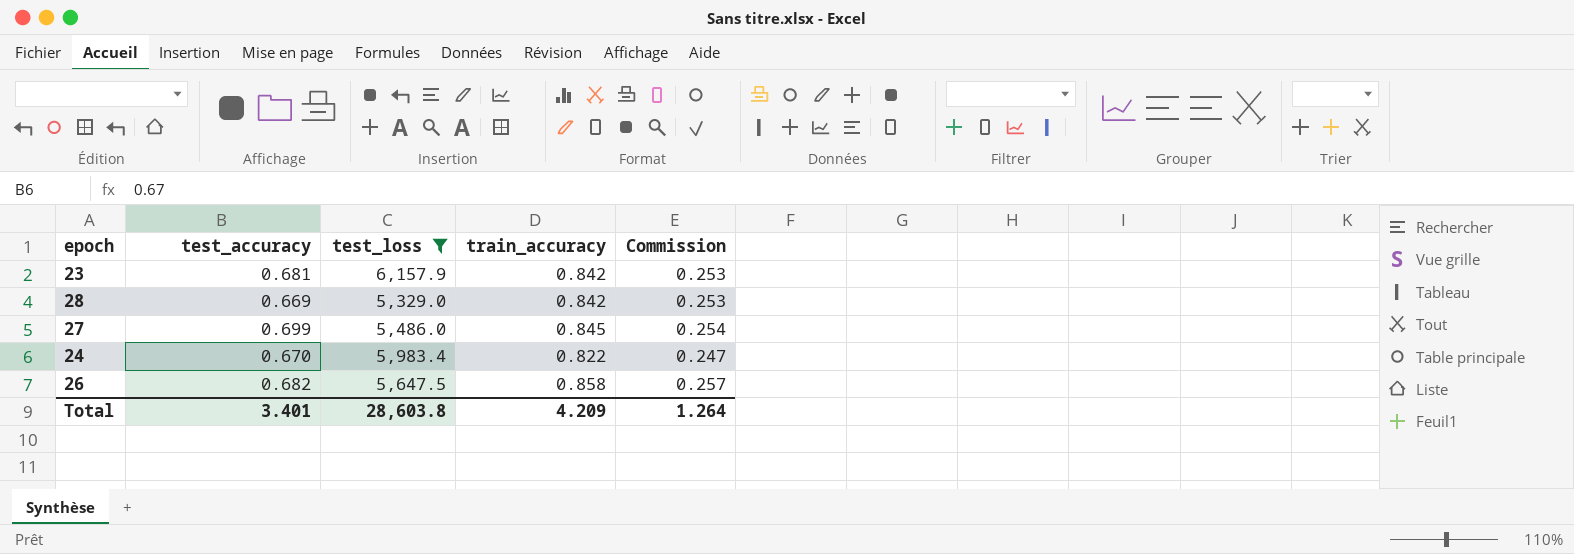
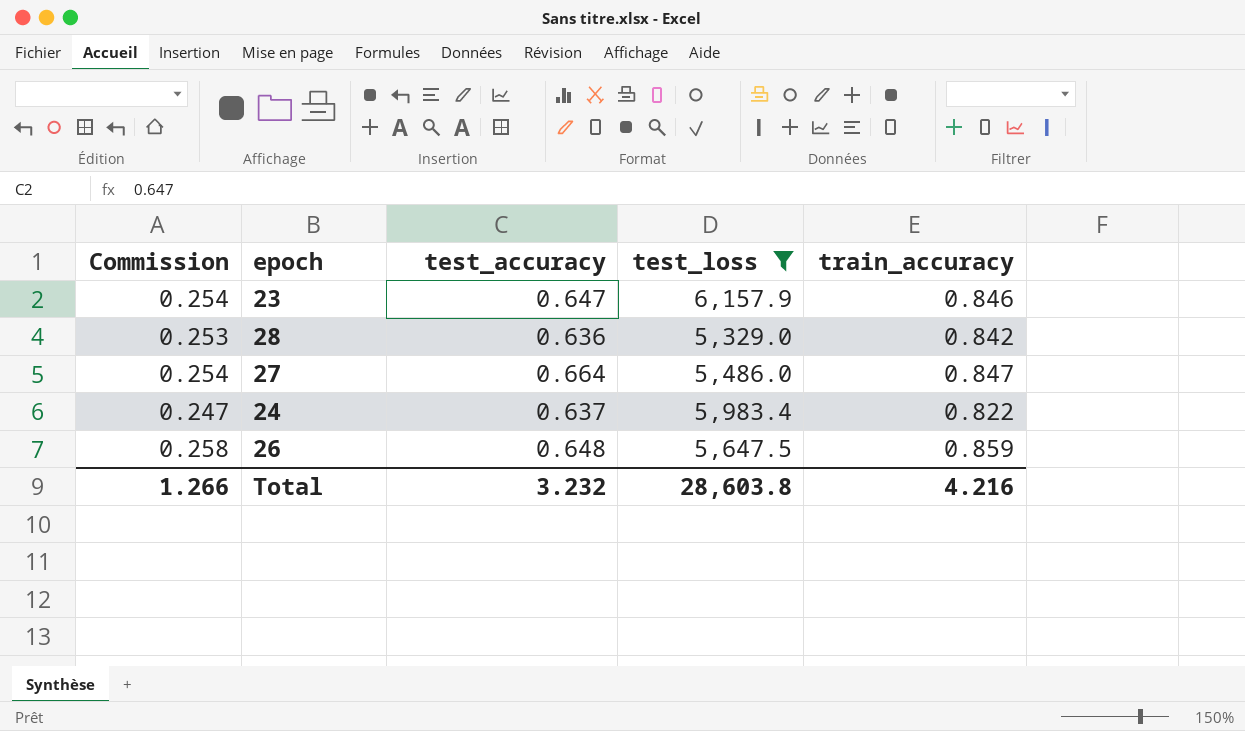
column Commission | position: 5 -> 1
23 | Commission: 0.253 -> 0.254
23 | test_accuracy: 0.681 -> 0.647
23 | train_accuracy: 0.842 -> 0.846
28 | test_accuracy: 0.669 -> 0.636
27 | test_accuracy: 0.699 -> 0.664
27 | train_accuracy: 0.845 -> 0.847
24 | test_accuracy: 0.670 -> 0.637
26 | Commission: 0.257 -> 0.258
26 | test_accuracy: 0.682 -> 0.648
26 | train_accuracy: 0.858 -> 0.859
Total | Commission: 1.264 -> 1.266
Total | test_accuracy: 3.401 -> 3.232
Total | train_accuracy: 4.209 -> 4.216

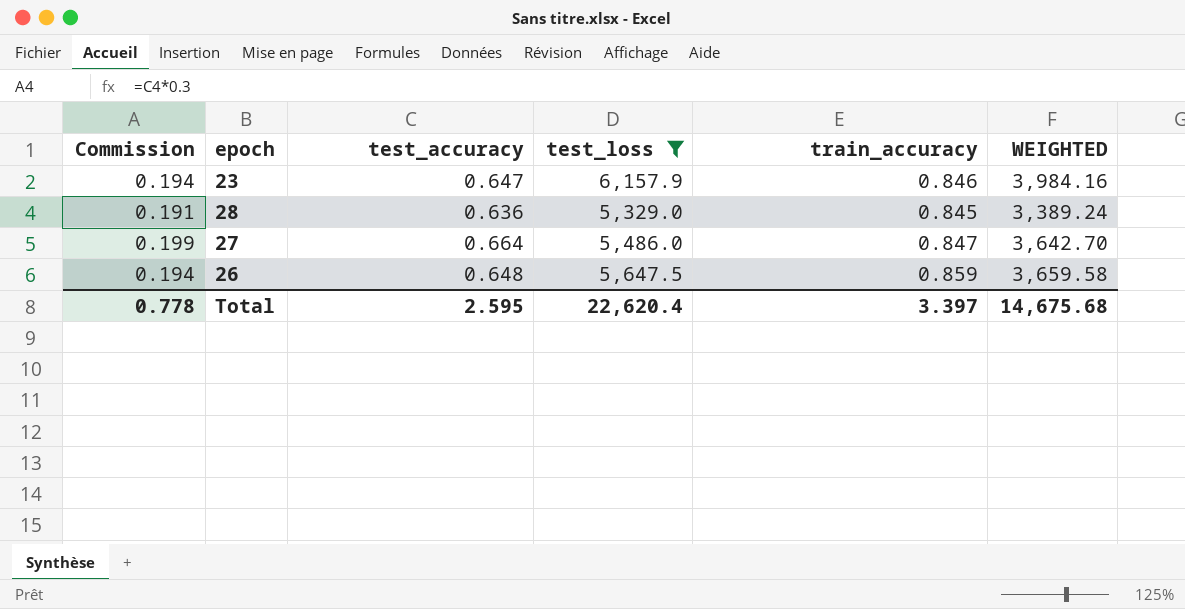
column Commission | formula: [train_accuracy] * 0.3 -> [test_accuracy] * 0.3
column WEIGHTED | formula: none -> [test_accuracy] * [test_loss]
row 24: 0.247 | 0.637 | 5,983.4 | 0.822 -> none
28 | train_accuracy: 0.842 -> 0.845
Total | Commission: 1.266 -> 0.778
Total | test_accuracy: 3.232 -> 2.595
Total | test_loss: 28,603.8 -> 22,620.4
Total | train_accuracy: 4.216 -> 3.397

